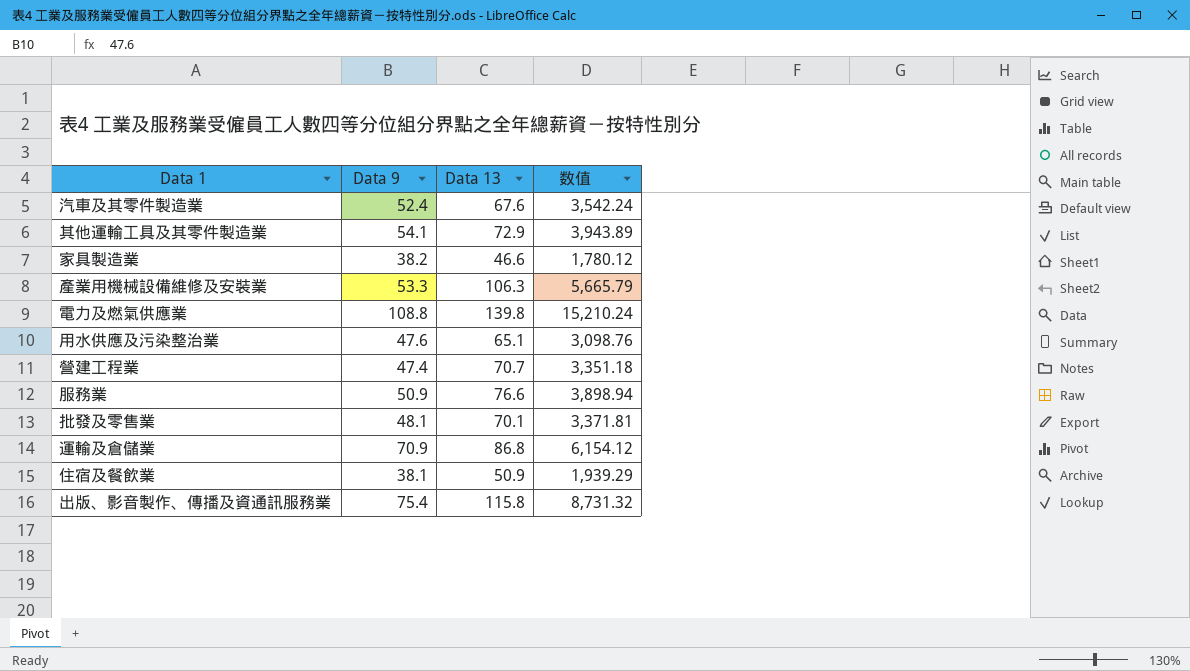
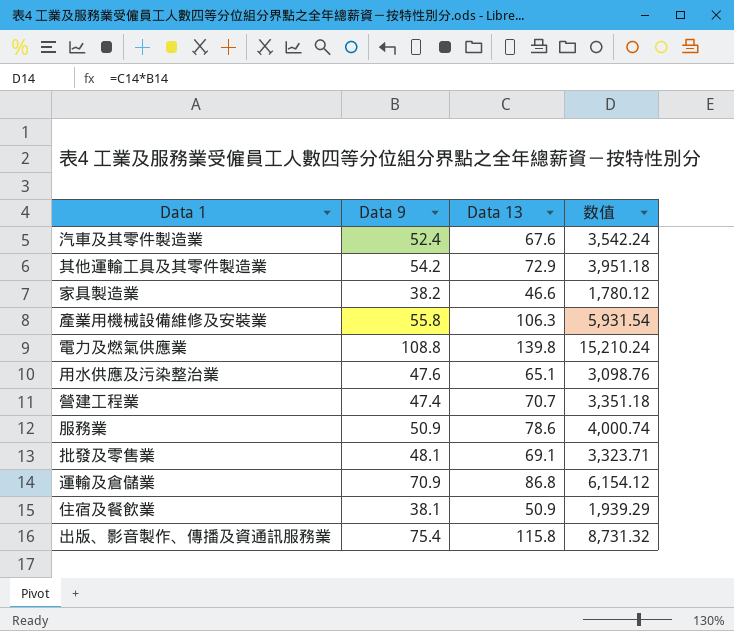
其他運輸工具及其零件製造業 | Data 9: 54.1 -> 54.2
其他運輸工具及其零件製造業 | 数值: 3,943.89 -> 3,951.18
產業用機械設備維修及安裝業 | Data 9: 53.3 -> 55.8
產業用機械設備維修及安裝業 | 数值: 5,665.79 -> 5,931.54
服務業 | Data 13: 76.6 -> 78.6
服務業 | 数值: 3,898.94 -> 4,000.74
批發及零售業 | Data 13: 70.1 -> 69.1
批發及零售業 | 数值: 3,371.81 -> 3,323.71

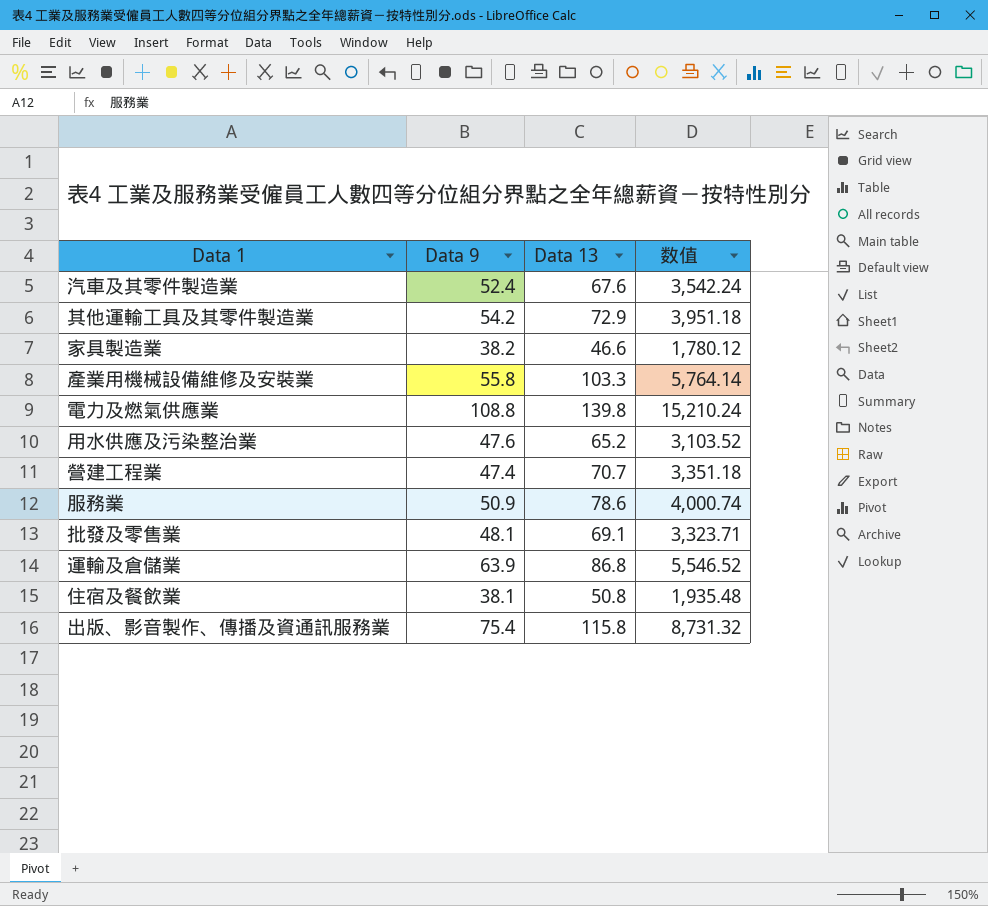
產業用機械設備維修及安裝業 | Data 13: 106.3 -> 103.3
產業用機械設備維修及安裝業 | 数值: 5,931.54 -> 5,764.14
用水供應及污染整治業 | Data 13: 65.1 -> 65.2
用水供應及污染整治業 | 数值: 3,098.76 -> 3,103.52
運輸及倉儲業 | Data 9: 70.9 -> 63.9
運輸及倉儲業 | 数值: 6,154.12 -> 5,546.52
住宿及餐飲業 | Data 13: 50.9 -> 50.8
住宿及餐飲業 | 数值: 1,939.29 -> 1,935.48

